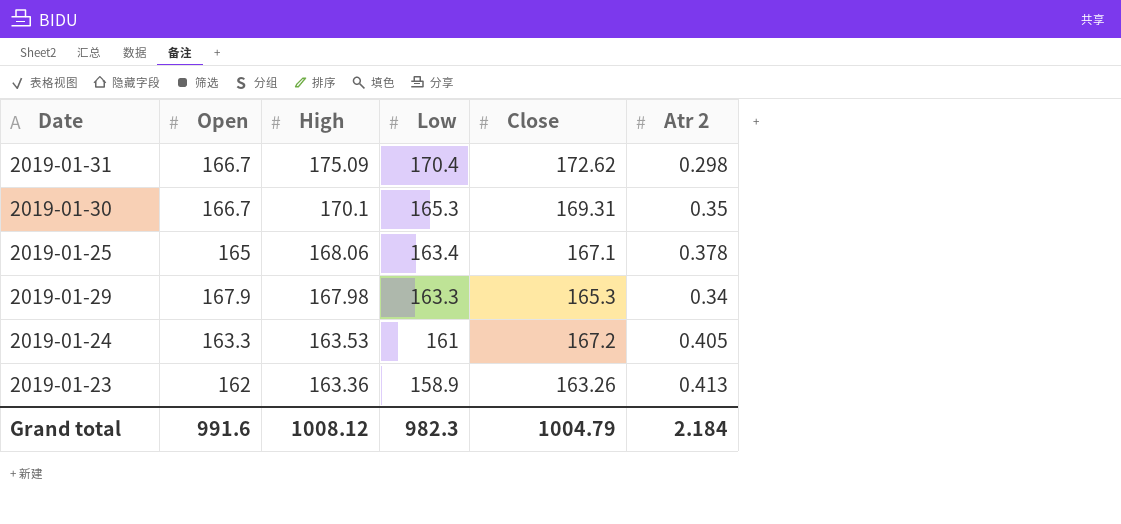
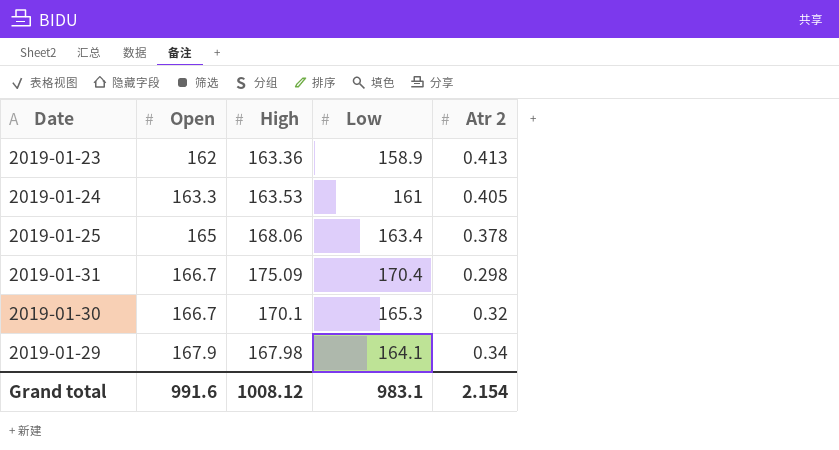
row order: High descending -> Open ascending
column Close | position: 5 -> none
2019-01-30 | Atr 2: 0.35 -> 0.32
2019-01-29 | Low: 163.3 -> 164.1
Grand total | Low: 982.3 -> 983.1
Grand total | Atr 2: 2.184 -> 2.154

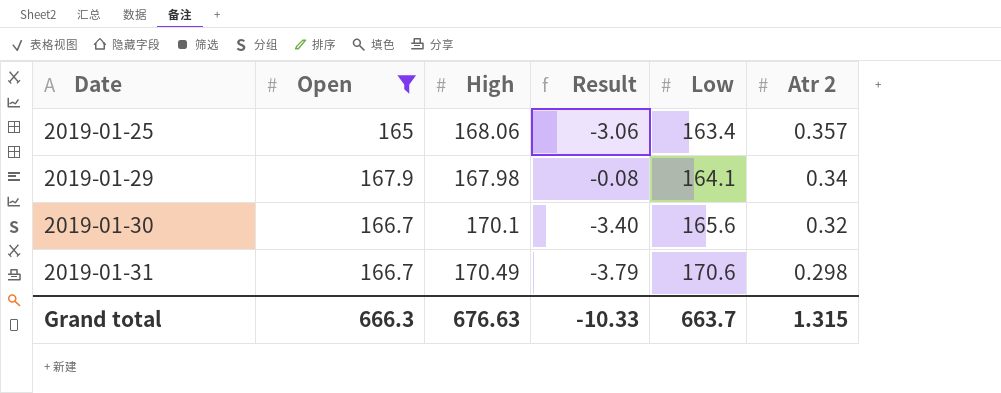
filter: none -> Open >= 165
row order: Open ascending -> Date ascending
column Result | formula: none -> [Open] - [High]
2019-01-25 | Atr 2: 0.378 -> 0.357
2019-01-30 | Low: 165.3 -> 165.6
2019-01-31 | High: 175.09 -> 170.49
2019-01-31 | Low: 170.4 -> 170.6
Grand total | Open: 991.6 -> 666.3
Grand total | High: 1008.12 -> 676.63
Grand total | Low: 983.1 -> 663.7
Grand total | Atr 2: 2.154 -> 1.315

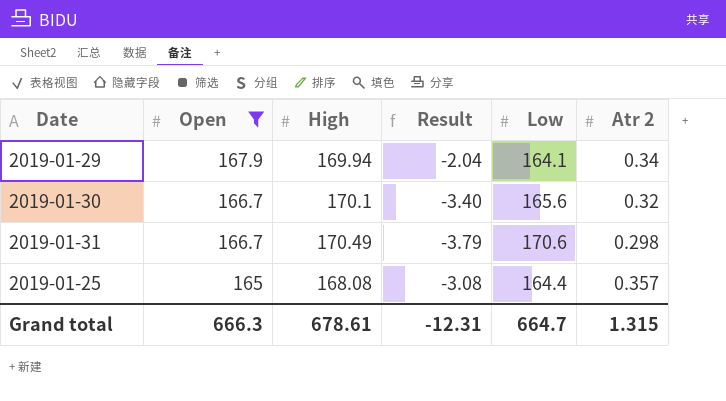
row order: Date ascending -> Open descending
2019-01-29 | High: 167.98 -> 169.94
2019-01-29 | Result: -0.08 -> -2.04
2019-01-25 | High: 168.06 -> 168.08
2019-01-25 | Result: -3.06 -> -3.08
2019-01-25 | Low: 163.4 -> 164.4
Grand total | High: 676.63 -> 678.61
Grand total | Result: -10.33 -> -12.31
Grand total | Low: 663.7 -> 664.7

